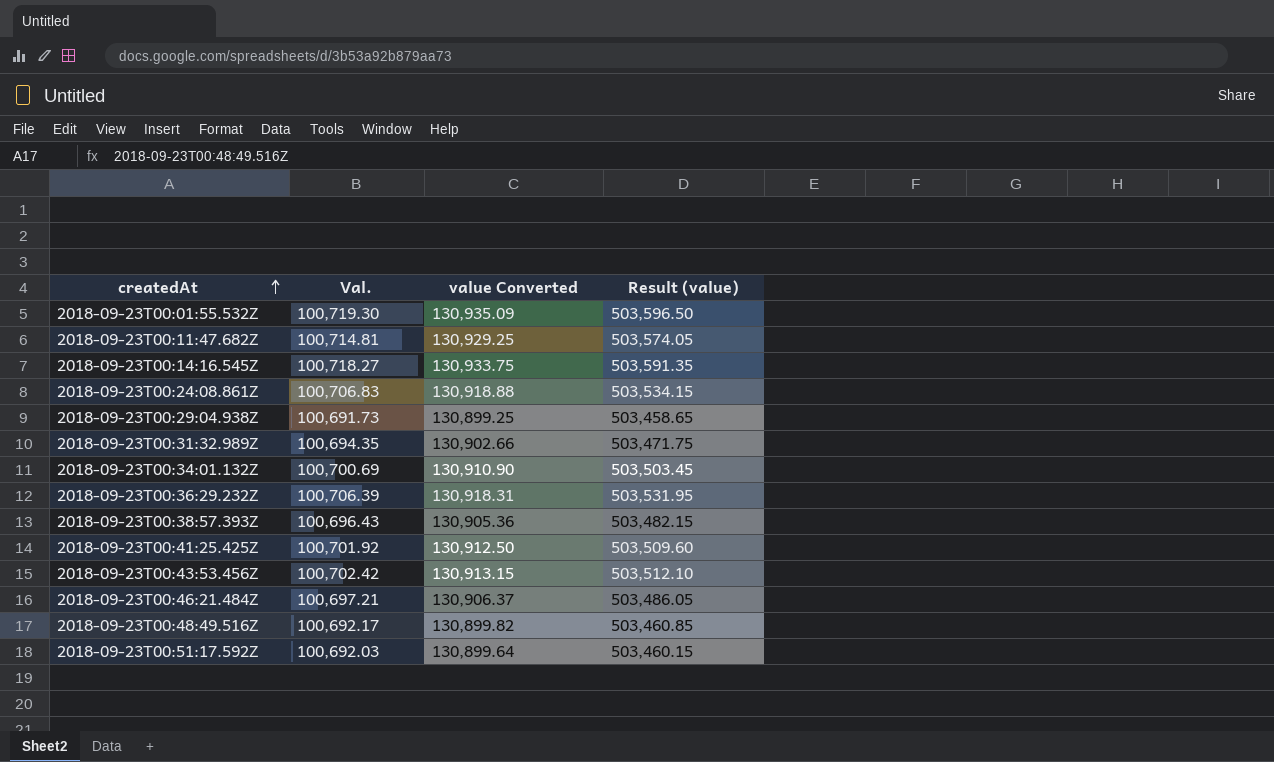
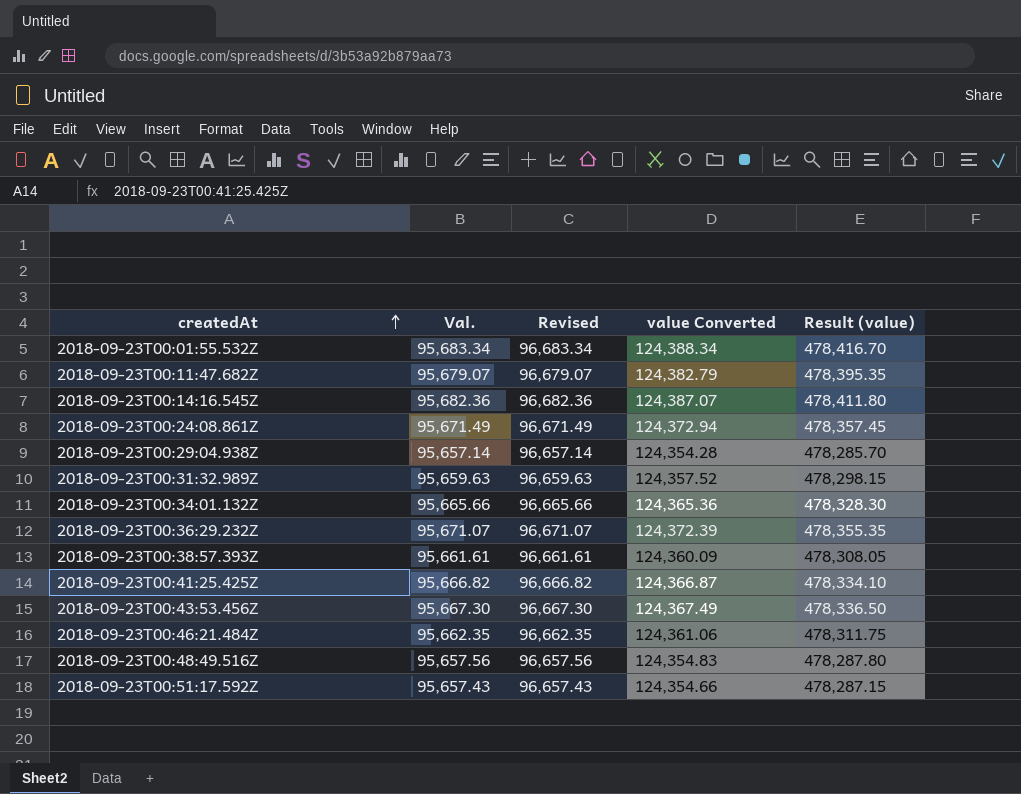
column Revised | formula: none -> [Val.] + 1000
2018-09-23T00:01:55.532Z | Val.: 100,719.30 -> 95,683.34
2018-09-23T00:01:55.532Z | value Converted: 130,935.09 -> 124,388.34
2018-09-23T00:01:55.532Z | Result (value): 503,596.50 -> 478,416.70
2018-09-23T00:11:47.682Z | Val.: 100,714.81 -> 95,679.07
2018-09-23T00:11:47.682Z | value Converted: 130,929.25 -> 124,382.79
2018-09-23T00:11:47.682Z | Result (value): 503,574.05 -> 478,395.35
2018-09-23T00:14:16.545Z | Val.: 100,718.27 -> 95,682.36
2018-09-23T00:14:16.545Z | value Converted: 130,933.75 -> 124,387.07
2018-09-23T00:14:16.545Z | Result (value): 503,591.35 -> 478,411.80
2018-09-23T00:24:08.861Z | Val.: 100,706.83 -> 95,671.49
2018-09-23T00:24:08.861Z | value Converted: 130,918.88 -> 124,372.94
2018-09-23T00:24:08.861Z | Result (value): 503,534.15 -> 478,357.45
2018-09-23T00:29:04.938Z | Val.: 100,691.73 -> 95,657.14
2018-09-23T00:29:04.938Z | value Converted: 130,899.25 -> 124,354.28
2018-09-23T00:29:04.938Z | Result (value): 503,458.65 -> 478,285.70
2018-09-23T00:31:32.989Z | Val.: 100,694.35 -> 95,659.63
2018-09-23T00:31:32.989Z | value Converted: 130,902.66 -> 124,357.52
2018-09-23T00:31:32.989Z | Result (value): 503,471.75 -> 478,298.15
2018-09-23T00:34:01.132Z | Val.: 100,700.69 -> 95,665.66
2018-09-23T00:34:01.132Z | value Converted: 130,910.90 -> 124,365.36
2018-09-23T00:34:01.132Z | Result (value): 503,503.45 -> 478,328.30
2018-09-23T00:36:29.232Z | Val.: 100,706.39 -> 95,671.07
2018-09-23T00:36:29.232Z | value Converted: 130,918.31 -> 124,372.39
2018-09-23T00:36:29.232Z | Result (value): 503,531.95 -> 478,355.35
2018-09-23T00:38:57.393Z | Val.: 100,696.43 -> 95,661.61
2018-09-23T00:38:57.393Z | value Converted: 130,905.36 -> 124,360.09
2018-09-23T00:38:57.393Z | Result (value): 503,482.15 -> 478,308.05
2018-09-23T00:41:25.425Z | Val.: 100,701.92 -> 95,666.82
2018-09-23T00:41:25.425Z | value Converted: 130,912.50 -> 124,366.87
2018-09-23T00:41:25.425Z | Result (value): 503,509.60 -> 478,334.10
2018-09-23T00:43:53.456Z | Val.: 100,702.42 -> 95,667.30
2018-09-23T00:43:53.456Z | value Converted: 130,913.15 -> 124,367.49
2018-09-23T00:43:53.456Z | Result (value): 503,512.10 -> 478,336.50
2018-09-23T00:46:21.484Z | Val.: 100,697.21 -> 95,662.35
2018-09-23T00:46:21.484Z | value Converted: 130,906.37 -> 124,361.06
2018-09-23T00:46:21.484Z | Result (value): 503,486.05 -> 478,311.75
2018-09-23T00:48:49.516Z | Val.: 100,692.17 -> 95,657.56
2018-09-23T00:48:49.516Z | value Converted: 130,899.82 -> 124,354.83
2018-09-23T00:48:49.516Z | Result (value): 503,460.85 -> 478,287.80
2018-09-23T00:51:17.592Z | Val.: 100,692.03 -> 95,657.43
2018-09-23T00:51:17.592Z | value Converted: 130,899.64 -> 124,354.66
2018-09-23T00:51:17.592Z | Result (value): 503,460.15 -> 478,287.15

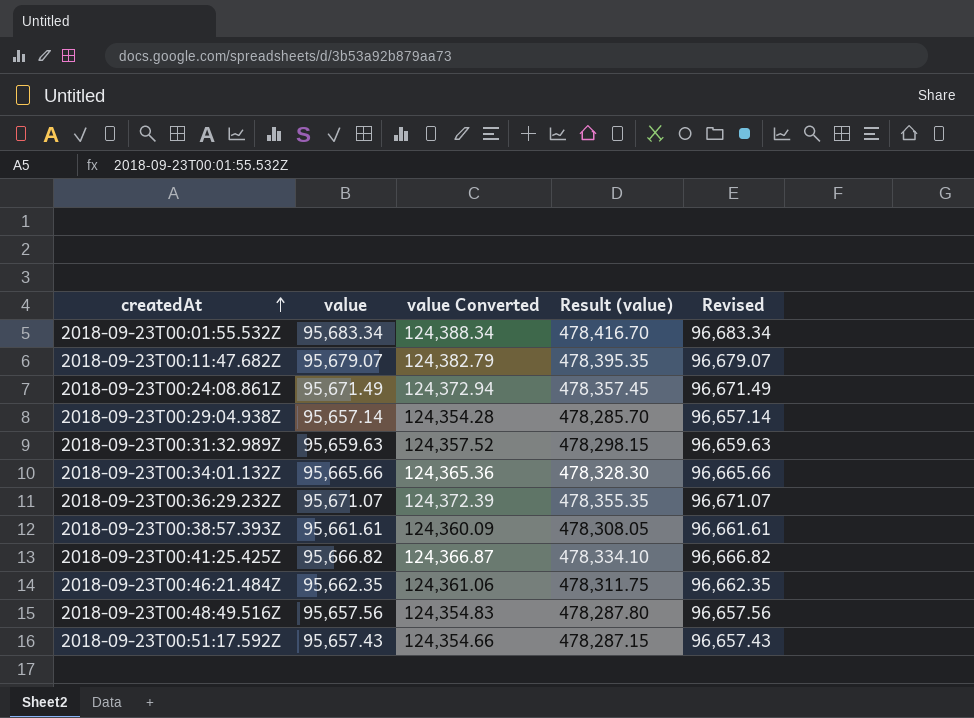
column name: Val. -> value
column Revised | position: 3 -> 5
row 2018-09-23T00:14:16.545Z: 95,682.36 | 96,682.36 | 124,387.07 | 478,411.80 -> none
row 2018-09-23T00:43:53.456Z: 95,667.30 | 96,667.30 | 124,367.49 | 478,336.50 -> none

